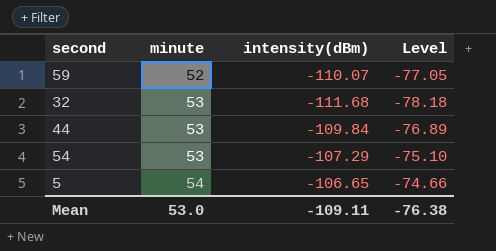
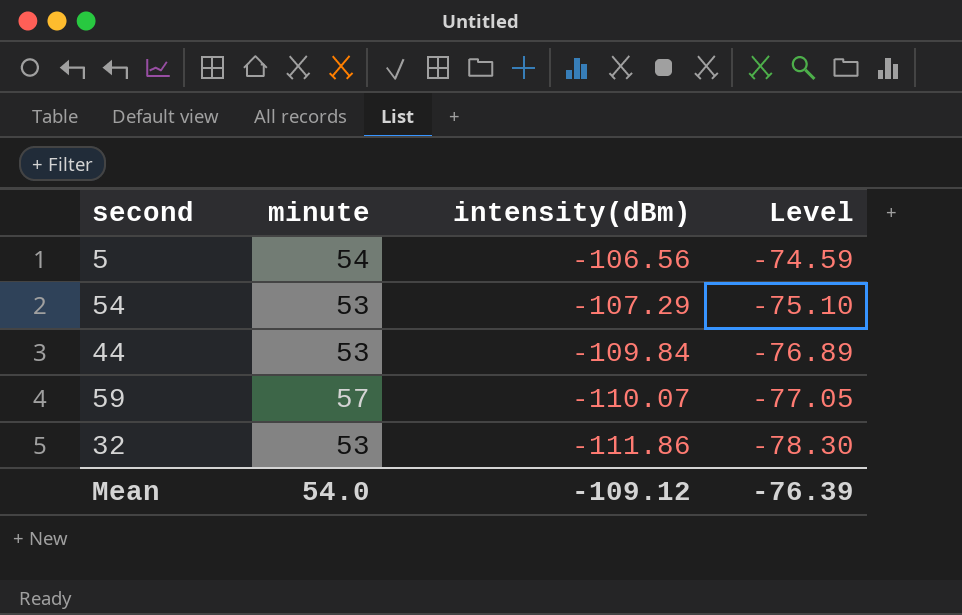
row order: minute ascending -> intensity(dBm) descending
5 | intensity(dBm): -106.65 -> -106.56
5 | Level: -74.66 -> -74.59
59 | minute: 52 -> 57
32 | intensity(dBm): -111.68 -> -111.86
32 | Level: -78.18 -> -78.30
Mean | minute: 53.0 -> 54.0
Mean | intensity(dBm): -109.11 -> -109.12
Mean | Level: -76.38 -> -76.39

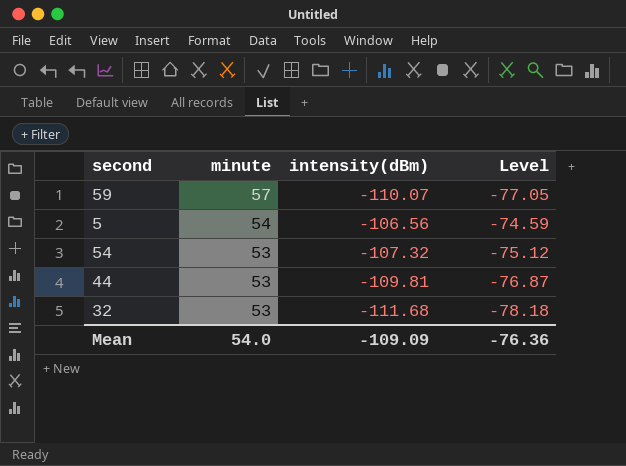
row order: intensity(dBm) descending -> minute descending
54 | intensity(dBm): -107.29 -> -107.32
54 | Level: -75.10 -> -75.12
44 | intensity(dBm): -109.84 -> -109.81
44 | Level: -76.89 -> -76.87
32 | intensity(dBm): -111.86 -> -111.68
32 | Level: -78.30 -> -78.18
Mean | intensity(dBm): -109.12 -> -109.09
Mean | Level: -76.39 -> -76.36

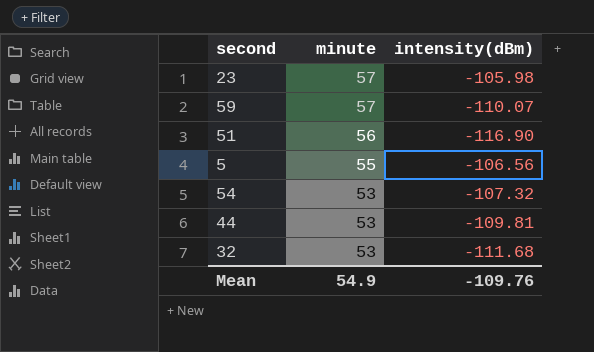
column Level | formula: [intensity(dBm)] * 0.7 -> none
row 23: none -> 57 | -105.98
row 51: none -> 56 | -116.90
5 | minute: 54 -> 55
Mean | minute: 54.0 -> 54.9
Mean | intensity(dBm): -109.09 -> -109.76

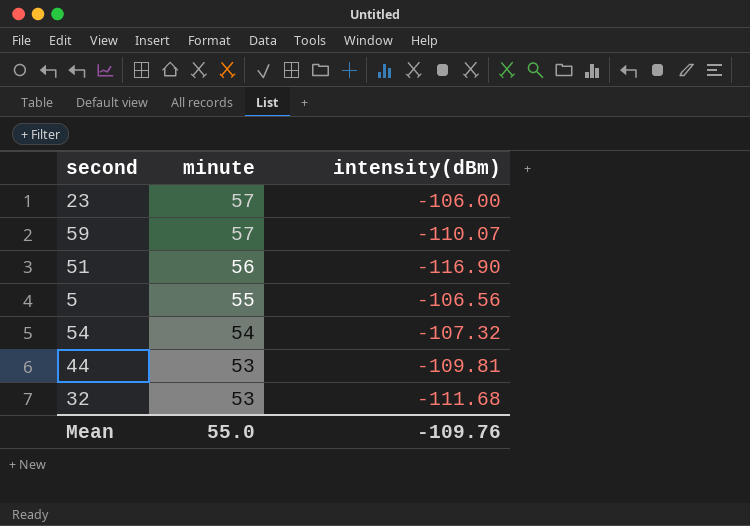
23 | intensity(dBm): -105.98 -> -106.00
54 | minute: 53 -> 54
Mean | minute: 54.9 -> 55.0

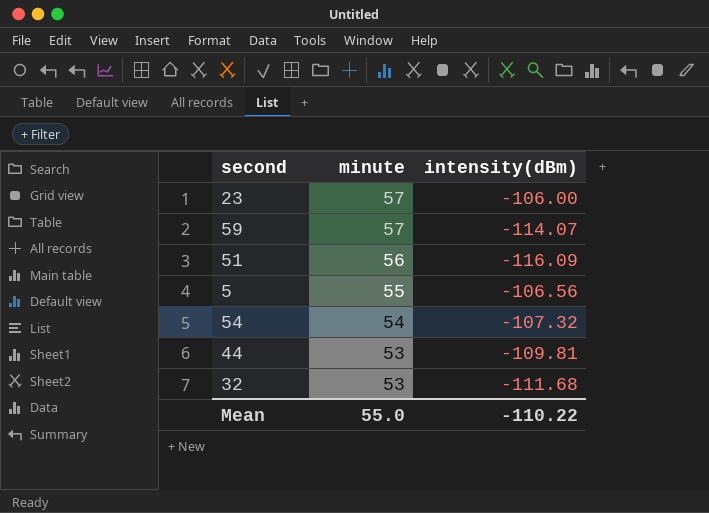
59 | intensity(dBm): -110.07 -> -114.07
51 | intensity(dBm): -116.90 -> -116.09
Mean | intensity(dBm): -109.76 -> -110.22

